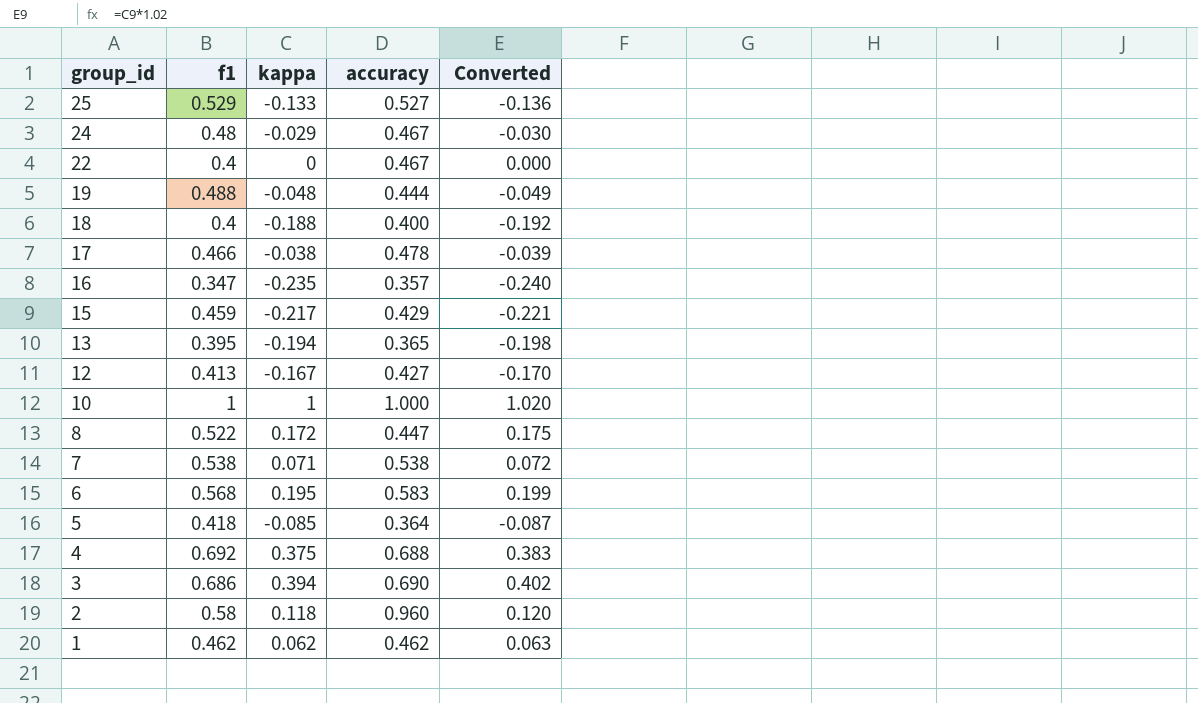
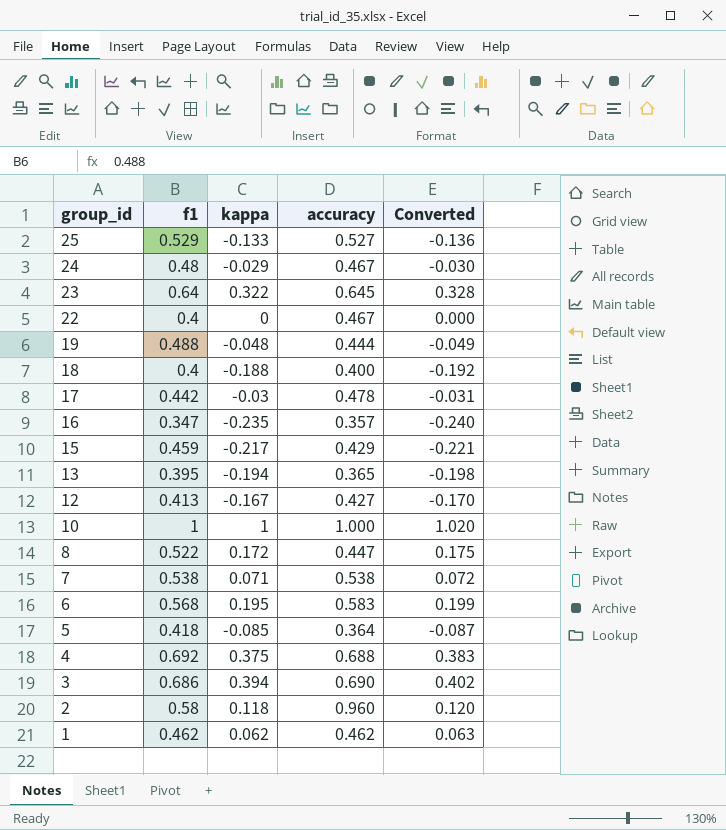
row 23: none -> 0.64 | 0.322 | 0.645 | 0.328
17 | f1: 0.466 -> 0.442
17 | kappa: -0.038 -> -0.03
17 | Converted: -0.039 -> -0.031

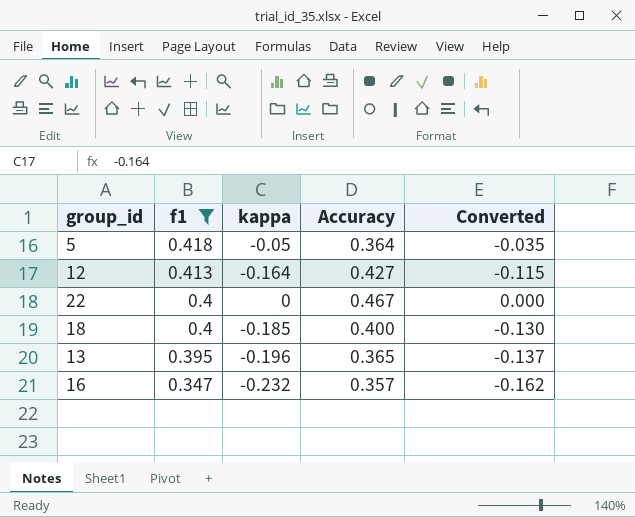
filter: none -> f1 <= 0.418
row order: group_id descending -> f1 descending
column name: accuracy -> Accuracy
column Converted | formula: [kappa] * 1.02 -> [kappa] * 0.7
5 | kappa: -0.085 -> -0.05
12 | kappa: -0.167 -> -0.164
18 | kappa: -0.188 -> -0.185
13 | kappa: -0.194 -> -0.196
16 | kappa: -0.235 -> -0.232

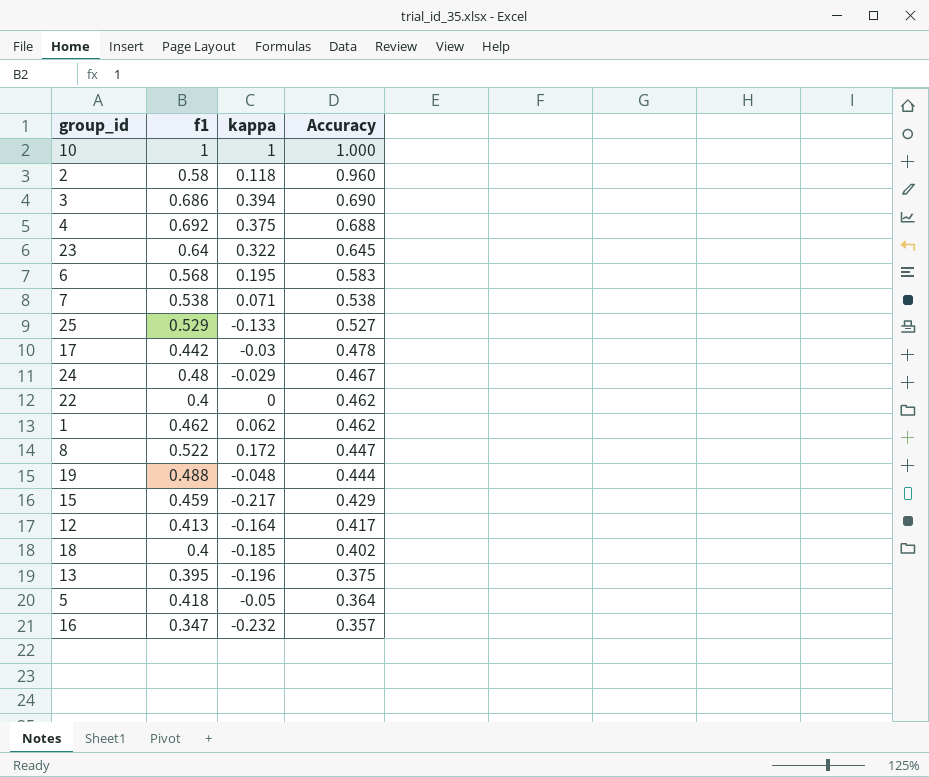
filter: f1 <= 0.418 -> none
row order: f1 descending -> Accuracy descending
column Converted | formula: [kappa] * 0.7 -> none
22 | Accuracy: 0.467 -> 0.462
12 | Accuracy: 0.427 -> 0.417
18 | Accuracy: 0.400 -> 0.402
13 | Accuracy: 0.365 -> 0.375

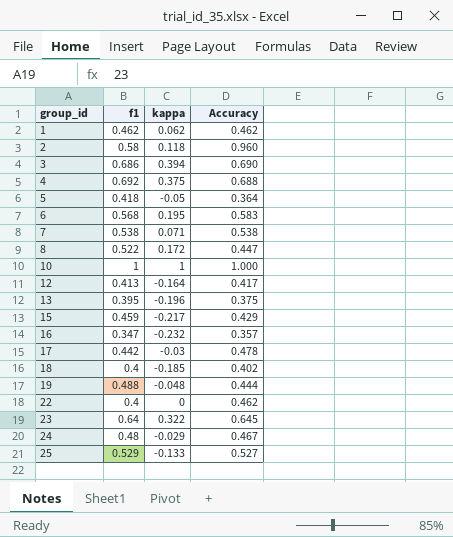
row order: Accuracy descending -> group_id ascending

